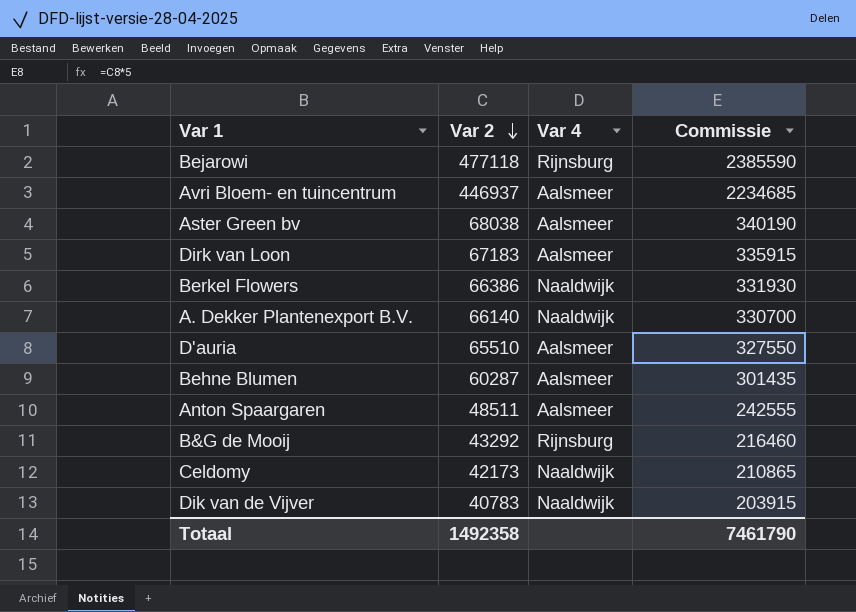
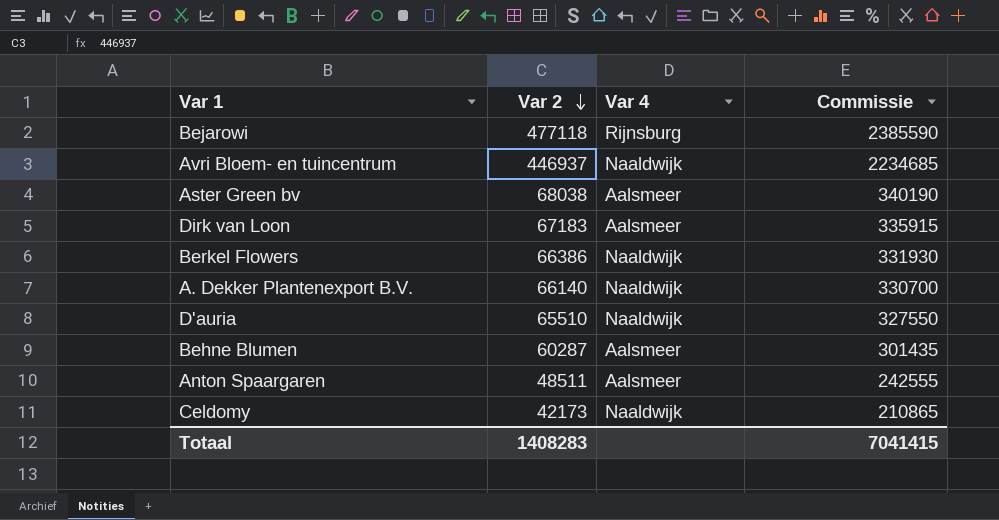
row B&G de Mooij: 43292 | Rijnsburg | 216460 -> none
row Dik van de Vijver: 40783 | Naaldwijk | 203915 -> none
Avri Bloem- en tuincentrum | Var 4: Aalsmeer -> Naaldwijk
D'auria | Var 4: Aalsmeer -> Naaldwijk
Totaal | Var 2: 1492358 -> 1408283
Totaal | Commissie: 7461790 -> 7041415

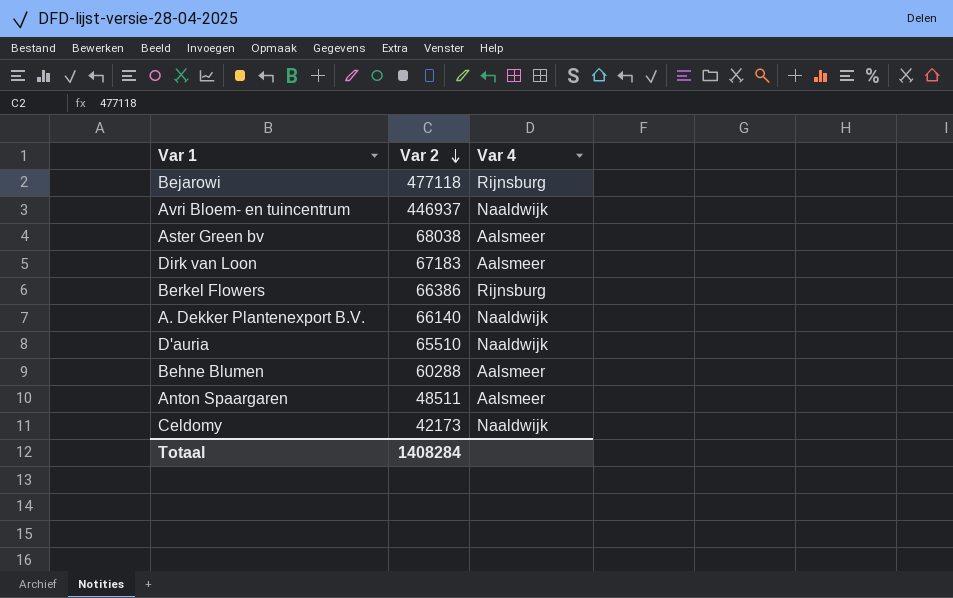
column Commissie | formula: [Var 2] * 5 -> none
Berkel Flowers | Var 4: Naaldwijk -> Rijnsburg
Behne Blumen | Var 2: 60287 -> 60288
Totaal | Var 2: 1408283 -> 1408284

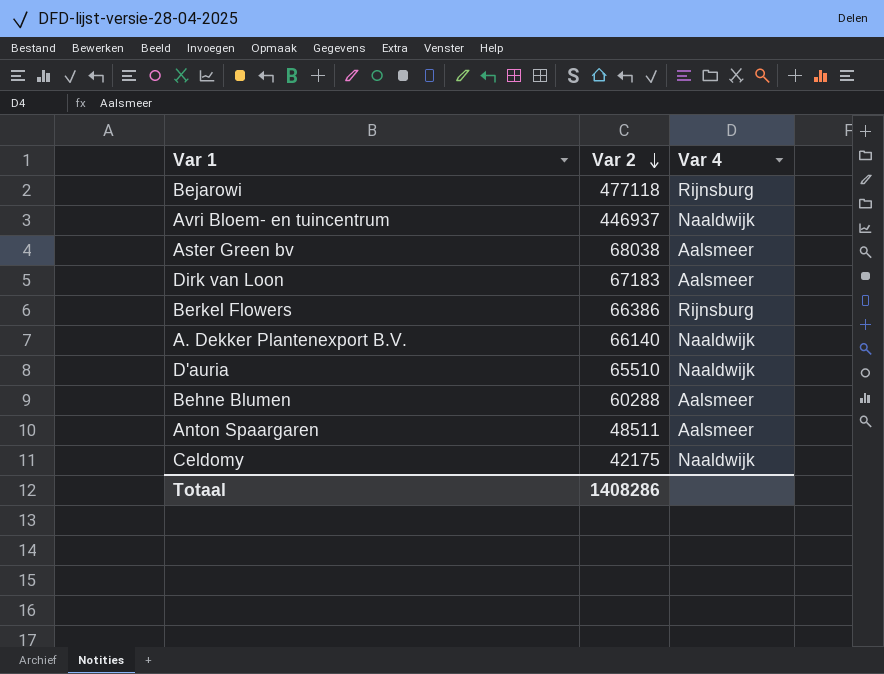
Celdomy | Var 2: 42173 -> 42175
Totaal | Var 2: 1408284 -> 1408286

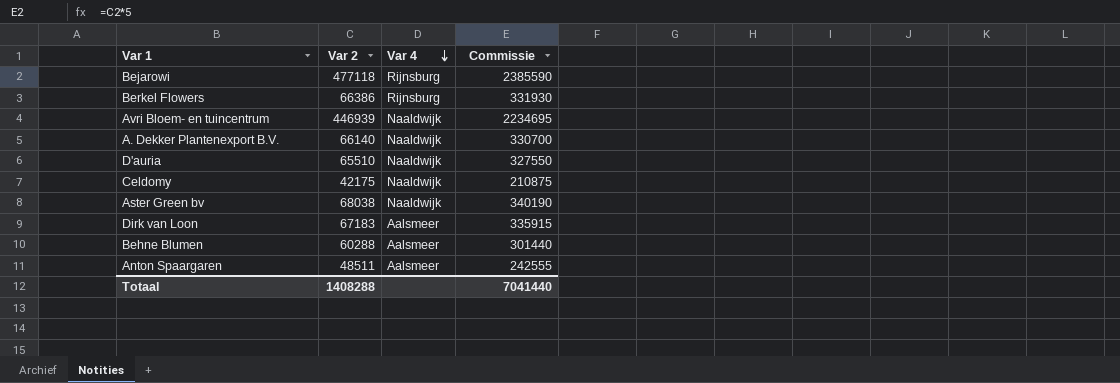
row order: Var 2 descending -> Var 4 descending
column Commissie | formula: none -> [Var 2] * 5
Avri Bloem- en tuincentrum | Var 2: 446937 -> 446939
Aster Green bv | Var 4: Aalsmeer -> Naaldwijk
Totaal | Var 2: 1408286 -> 1408288

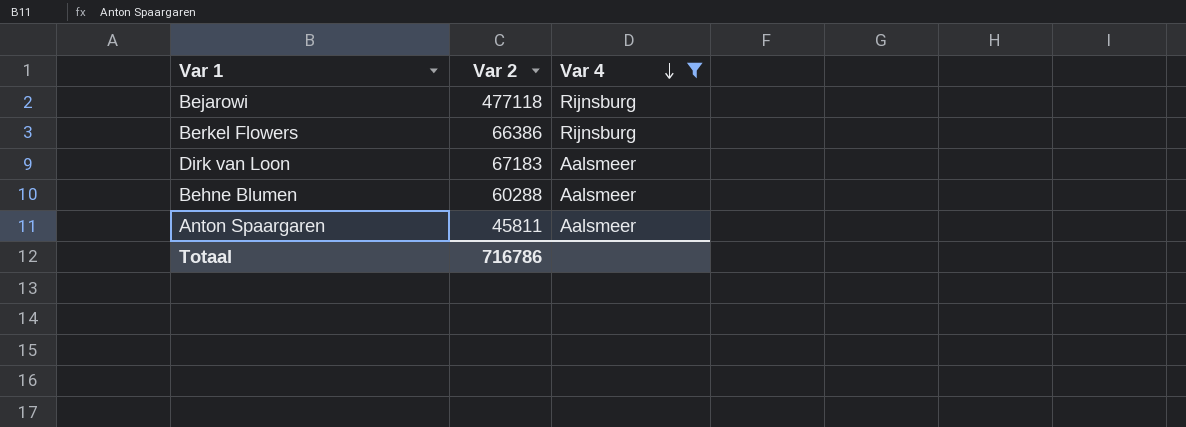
filter: none -> Var 4 != Naaldwijk
column Commissie | formula: [Var 2] * 5 -> none
Anton Spaargaren | Var 2: 48511 -> 45811
Totaal | Var 2: 1408288 -> 716786

